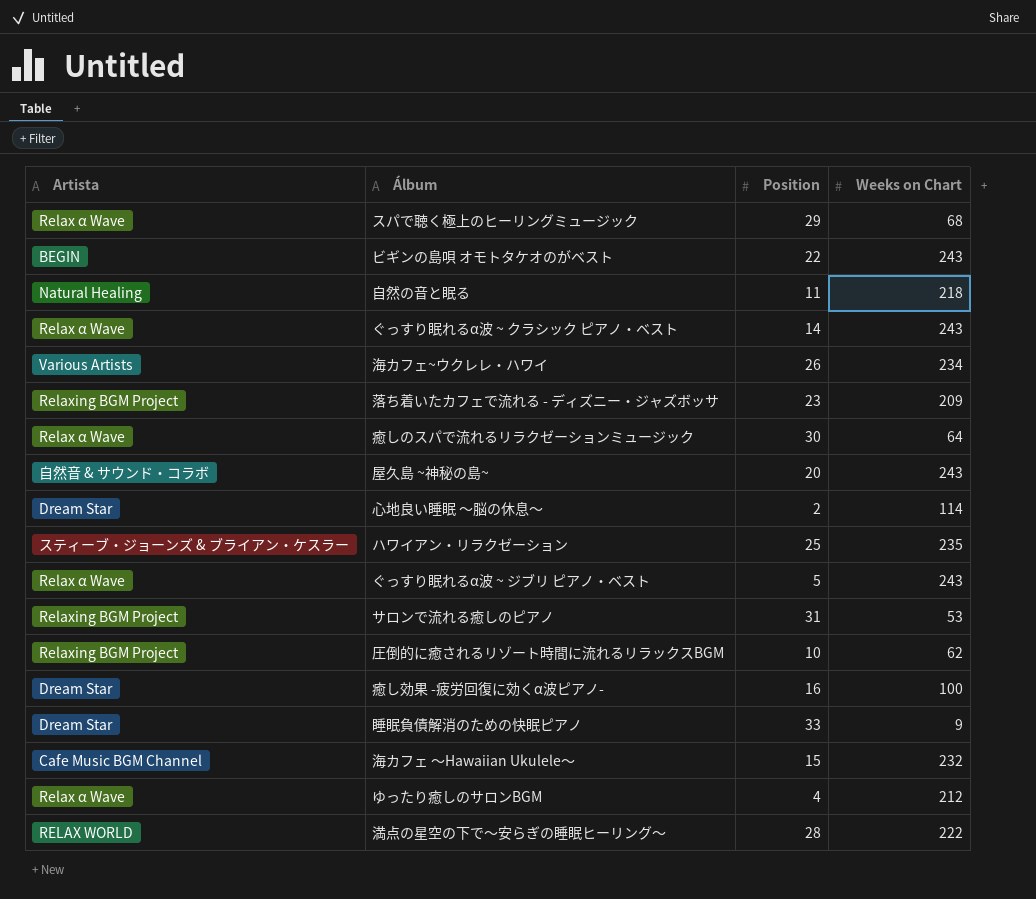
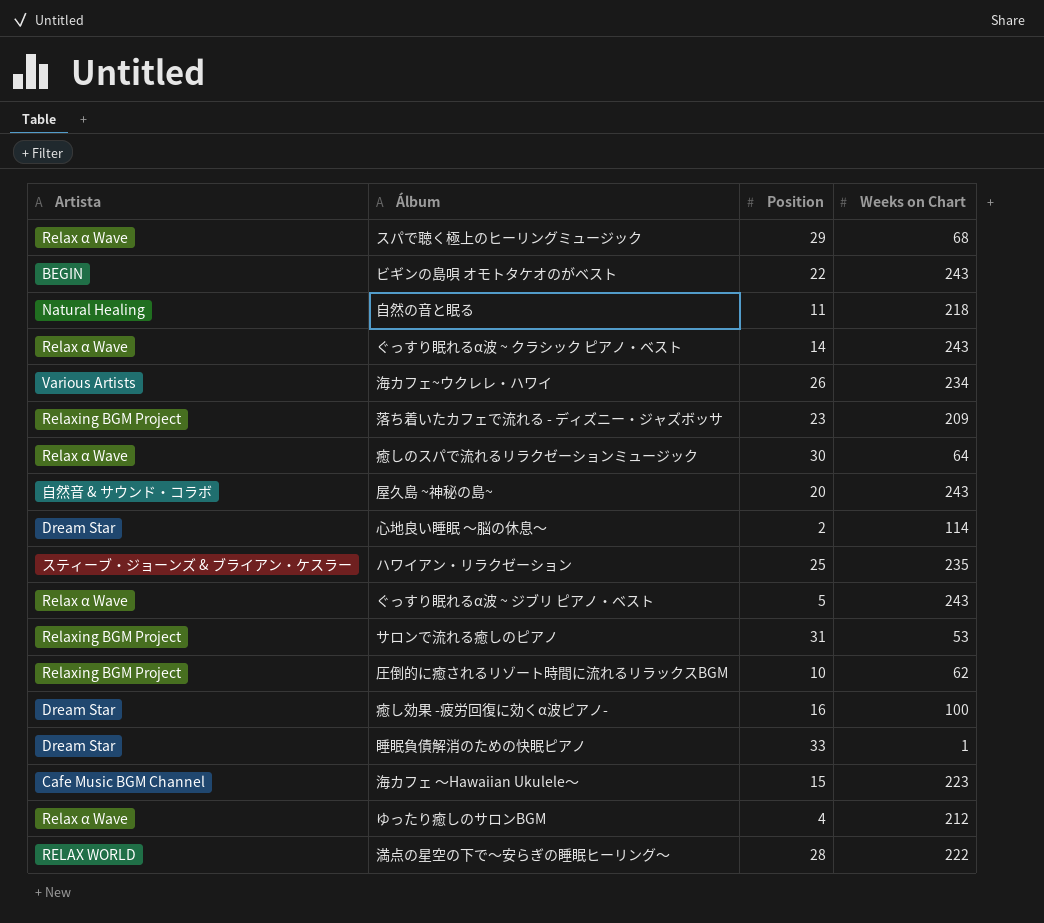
睡眠負債解消のための快眠ピアノ | Weeks on Chart: 9 -> 1
海カフェ 〜Hawaiian Ukulele〜 | Weeks on Chart: 232 -> 223

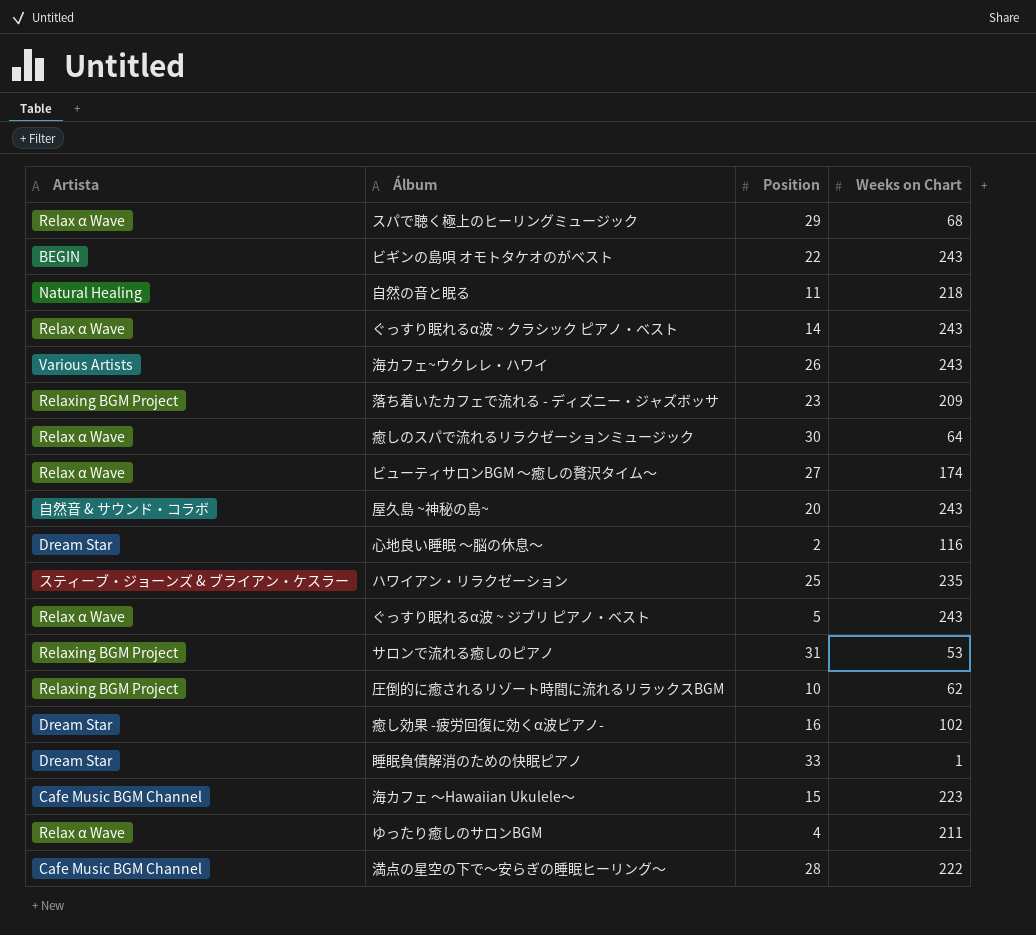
海カフェ~ウクレレ・ハワイ | Weeks on Chart: 234 -> 243
row ビューティサロンBGM 〜癒しの贅沢タイム〜: none -> Relax α Wave | 27 | 174
心地良い睡眠 〜脳の休息〜 | Weeks on Chart: 114 -> 116
癒し効果 -疲労回復に効くα波ピアノ- | Weeks on Chart: 100 -> 102
ゆったり癒しのサロンBGM | Weeks on Chart: 212 -> 211
満点の星空の下で〜安らぎの睡眠ヒーリング〜 | Artista: RELAX WORLD -> Cafe Music BGM Channel

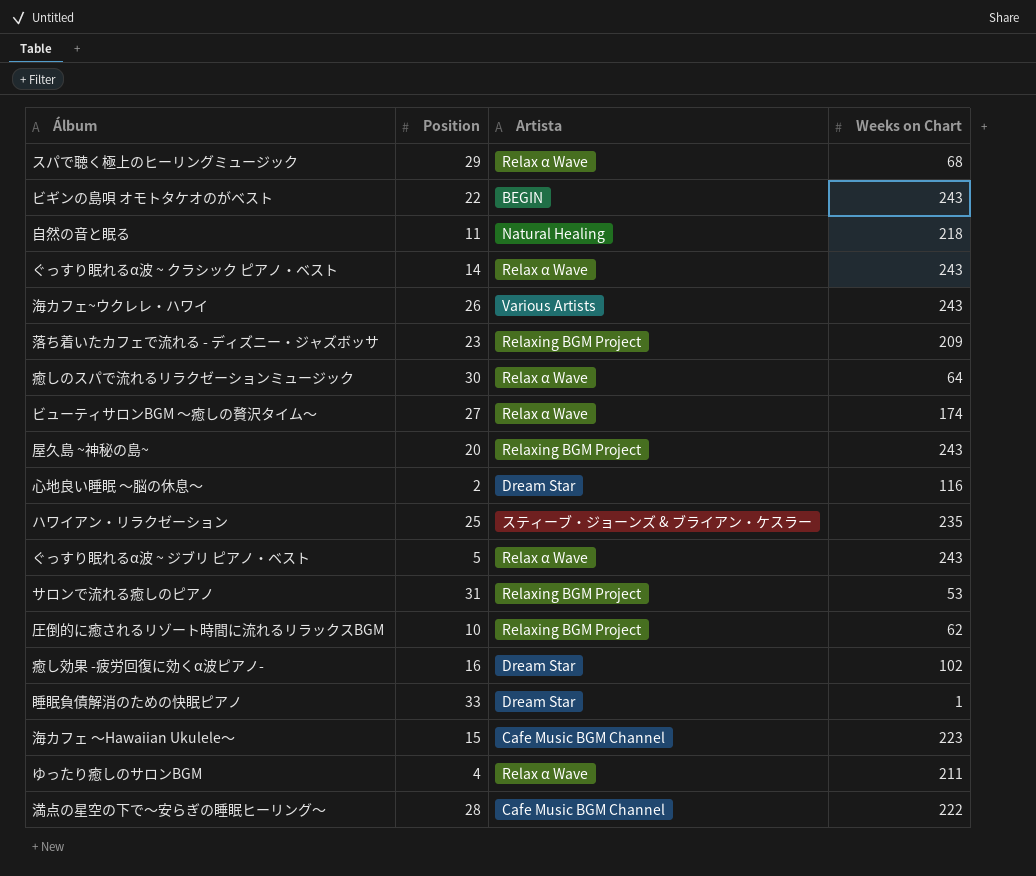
column Artista | position: 1 -> 3
屋久島 ~神秘の島~ | Artista: 自然音 & サウンド・コラボ -> Relaxing BGM Project

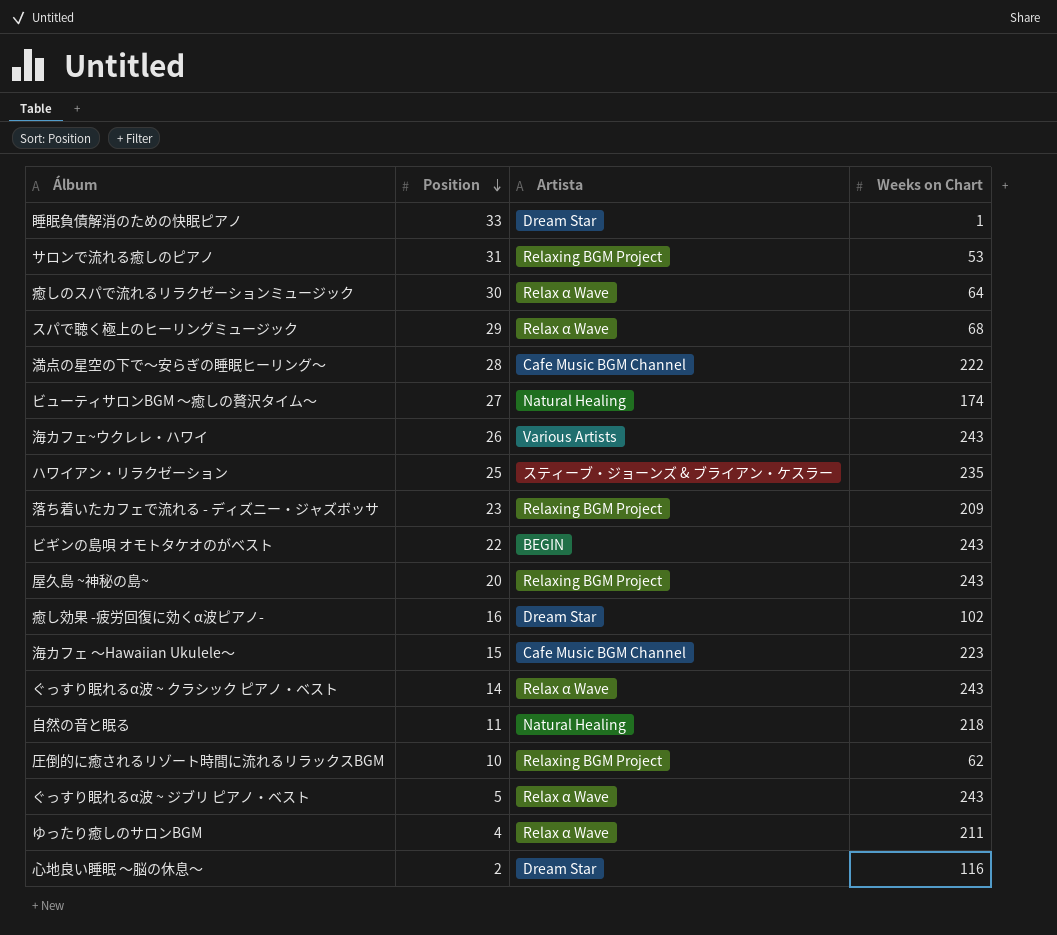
row order: none -> Position descending
ビューティサロンBGM 〜癒しの贅沢タイム〜 | Artista: Relax α Wave -> Natural Healing

